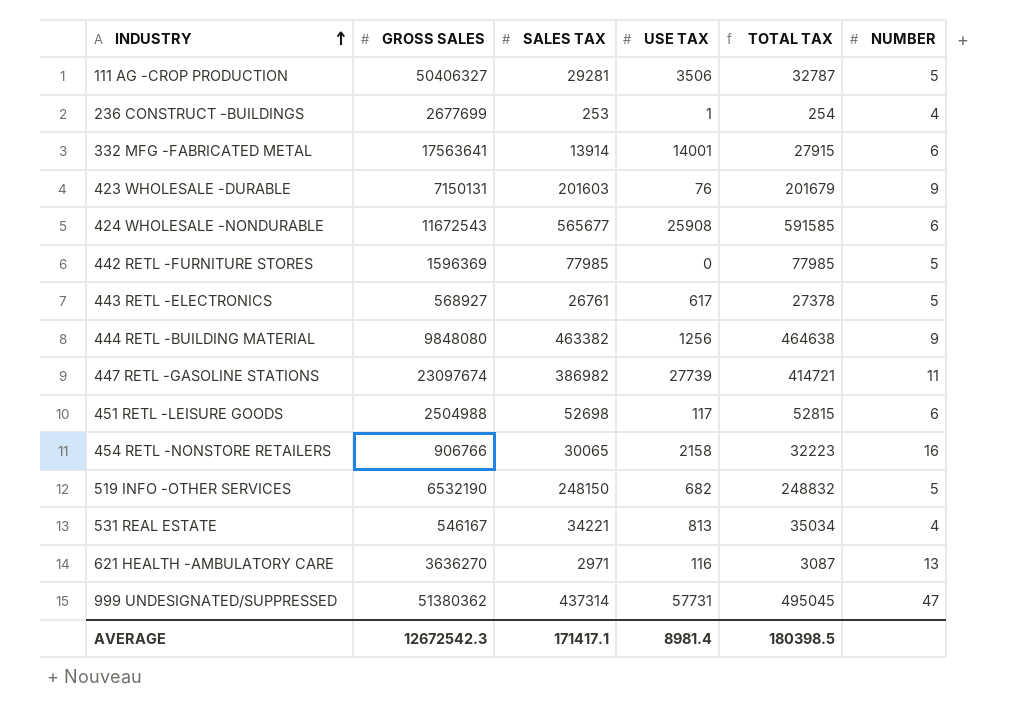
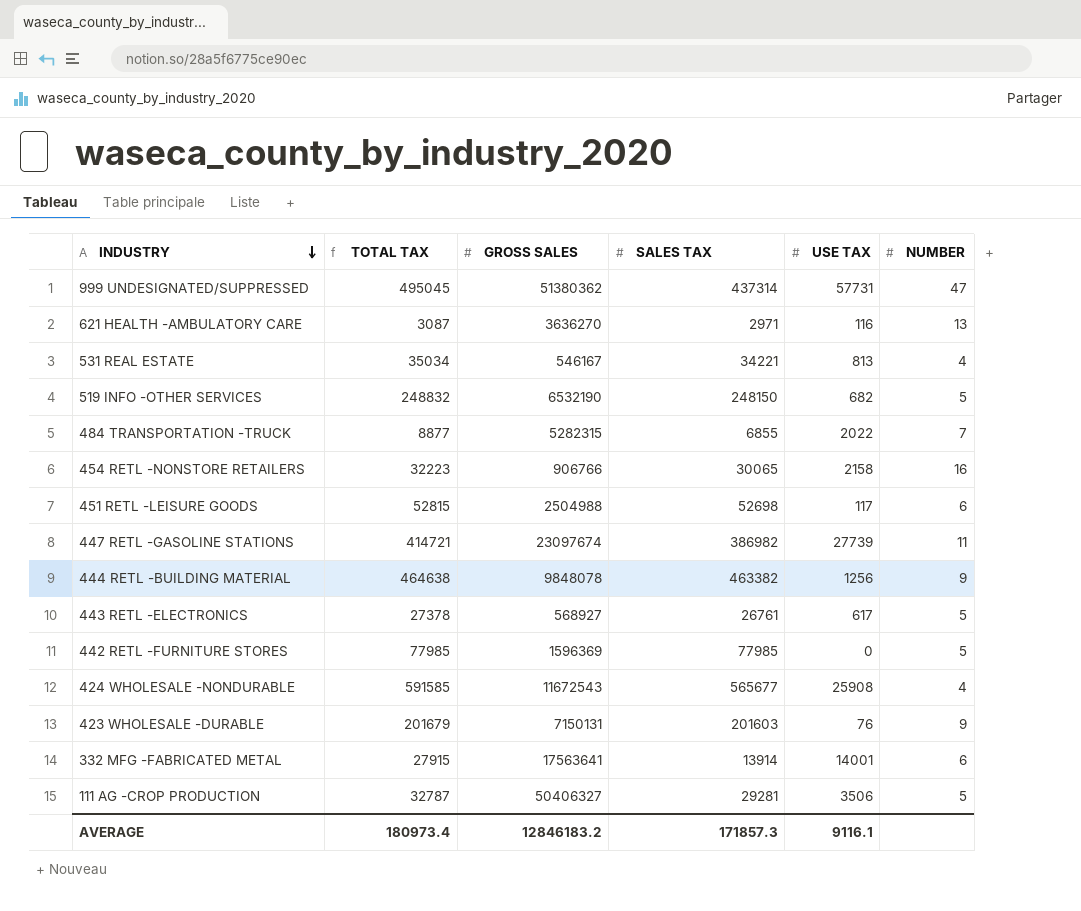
row order: INDUSTRY ascending -> INDUSTRY descending
column TOTAL TAX | position: 5 -> 2
row 236 CONSTRUCT -BUILDINGS: 2677699 | 253 | 1 | 254 | 4 -> none
row 484 TRANSPORTATION -TRUCK: none -> 8877 | 5282315 | 6855 | 2022 | 7
444 RETL -BUILDING MATERIAL | GROSS SALES: 9848080 -> 9848078
424 WHOLESALE -NONDURABLE | NUMBER: 6 -> 4
AVERAGE | TOTAL TAX: 180398.5 -> 180973.4
AVERAGE | GROSS SALES: 12672542.3 -> 12846183.2
AVERAGE | SALES TAX: 171417.1 -> 171857.3
AVERAGE | USE TAX: 8981.4 -> 9116.1

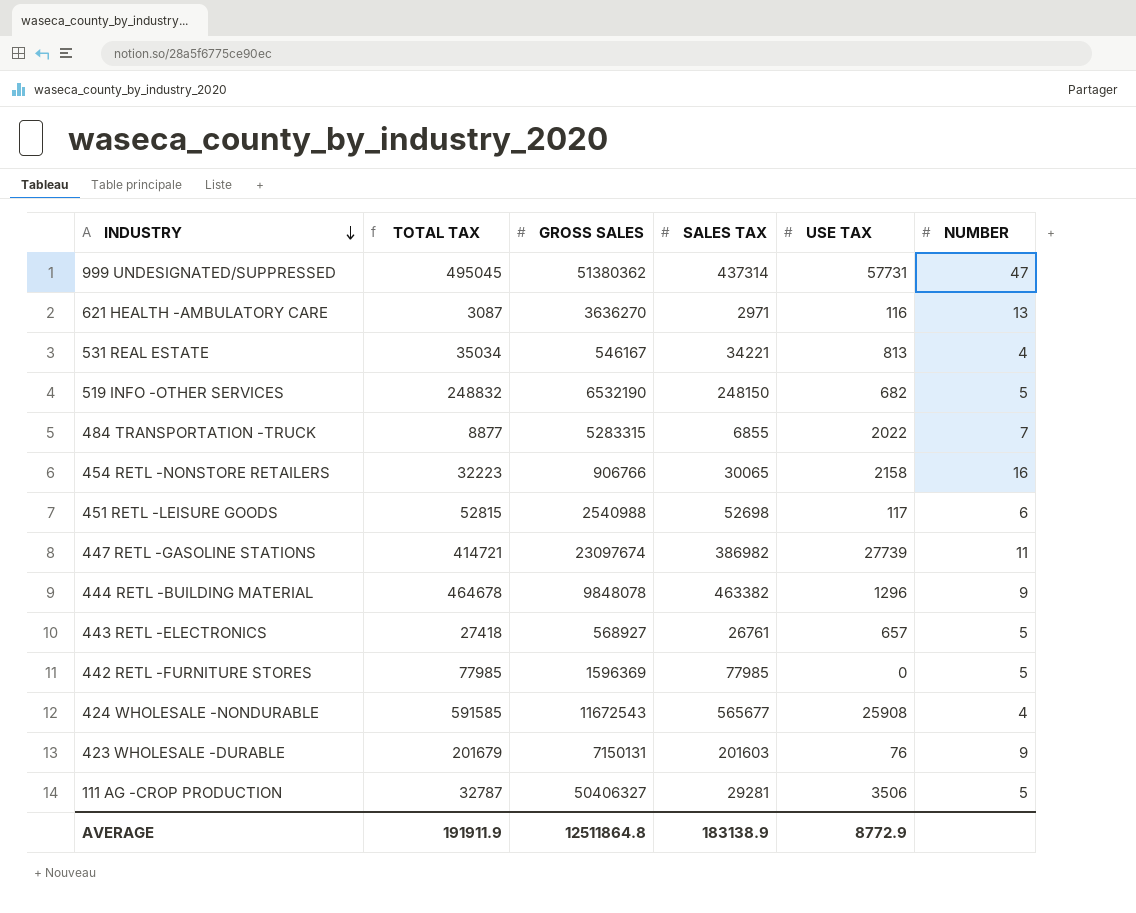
row 332 MFG -FABRICATED METAL: 27915 | 17563641 | 13914 | 14001 | 6 -> none
484 TRANSPORTATION -TRUCK | GROSS SALES: 5282315 -> 5283315
451 RETL -LEISURE GOODS | GROSS SALES: 2504988 -> 2540988
444 RETL -BUILDING MATERIAL | TOTAL TAX: 464638 -> 464678
444 RETL -BUILDING MATERIAL | USE TAX: 1256 -> 1296
443 RETL -ELECTRONICS | TOTAL TAX: 27378 -> 27418
443 RETL -ELECTRONICS | USE TAX: 617 -> 657
AVERAGE | TOTAL TAX: 180973.4 -> 191911.9
AVERAGE | GROSS SALES: 12846183.2 -> 12511864.8
AVERAGE | SALES TAX: 171857.3 -> 183138.9
AVERAGE | USE TAX: 9116.1 -> 8772.9

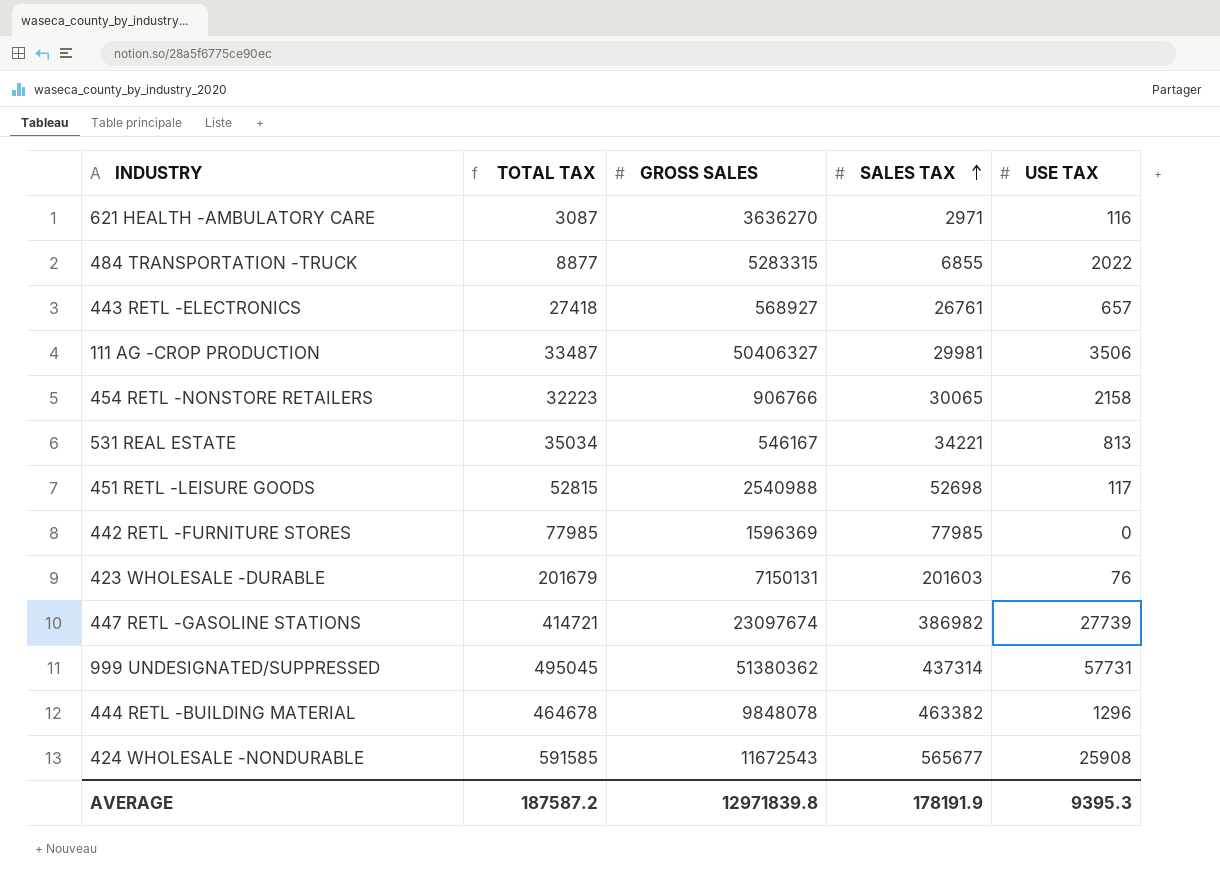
row order: INDUSTRY descending -> SALES TAX ascending
column NUMBER | position: 6 -> none
row 519 INFO -OTHER SERVICES: 248832 | 6532190 | 248150 | 682 | 5 -> none
111 AG -CROP PRODUCTION | TOTAL TAX: 32787 -> 33487
111 AG -CROP PRODUCTION | SALES TAX: 29281 -> 29981
AVERAGE | TOTAL TAX: 191911.9 -> 187587.2
AVERAGE | GROSS SALES: 12511864.8 -> 12971839.8
AVERAGE | SALES TAX: 183138.9 -> 178191.9
AVERAGE | USE TAX: 8772.9 -> 9395.3

